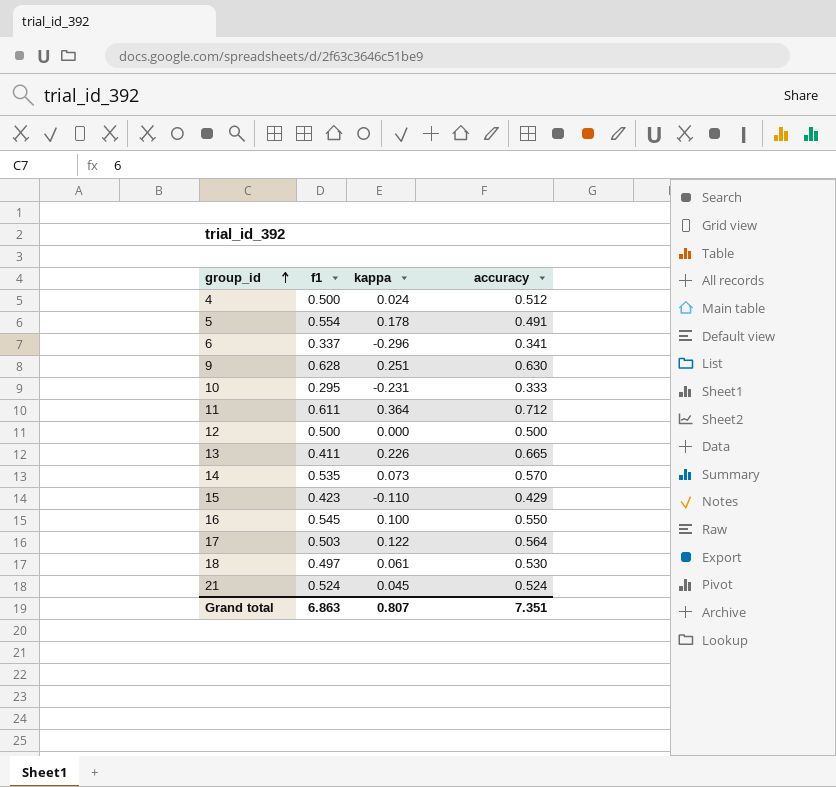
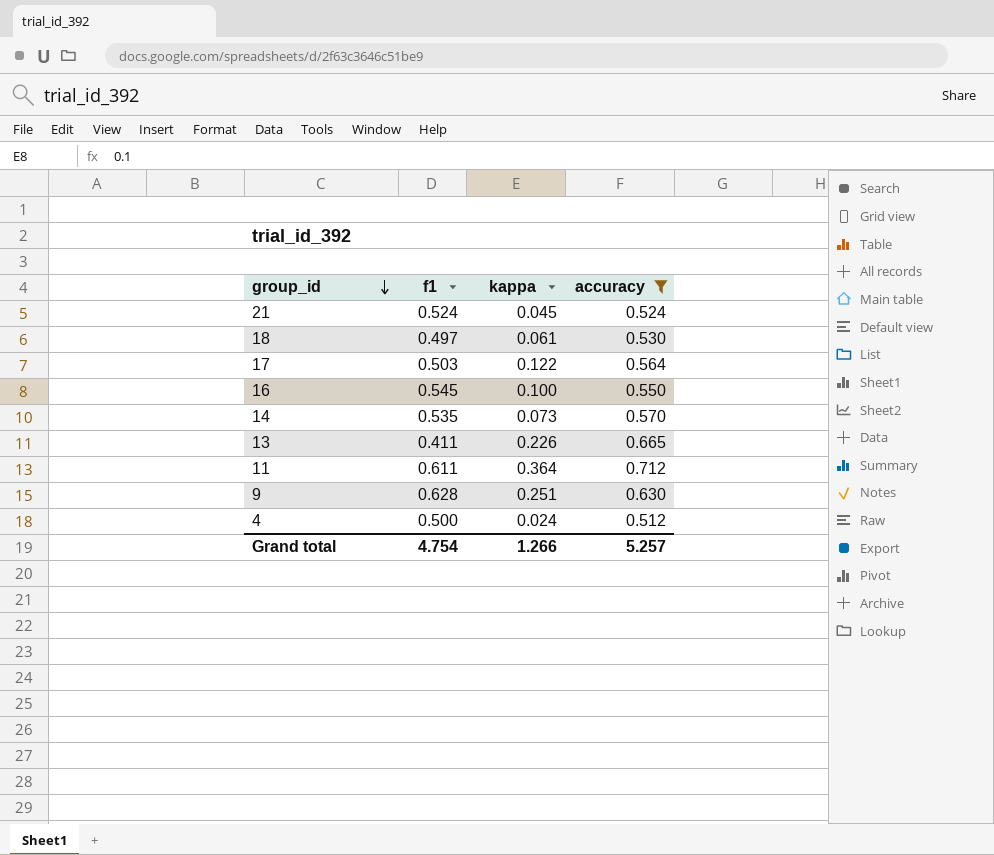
filter: none -> accuracy >= 0.512
row order: group_id ascending -> group_id descending
Grand total | f1: 6.863 -> 4.754
Grand total | kappa: 0.807 -> 1.266
Grand total | accuracy: 7.351 -> 5.257

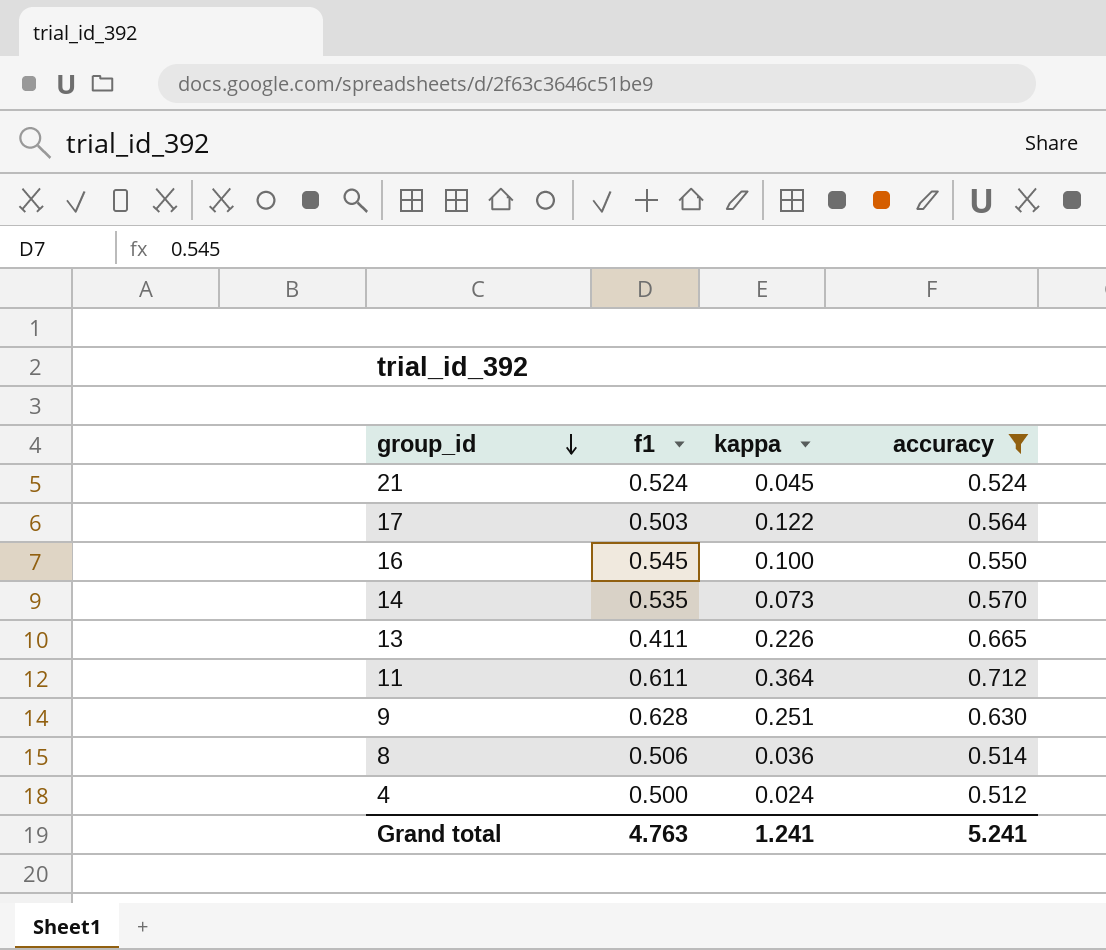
row 18: 0.497 | 0.061 | 0.530 -> none
row 8: none -> 0.506 | 0.036 | 0.514
Grand total | f1: 4.754 -> 4.763
Grand total | kappa: 1.266 -> 1.241
Grand total | accuracy: 5.257 -> 5.241

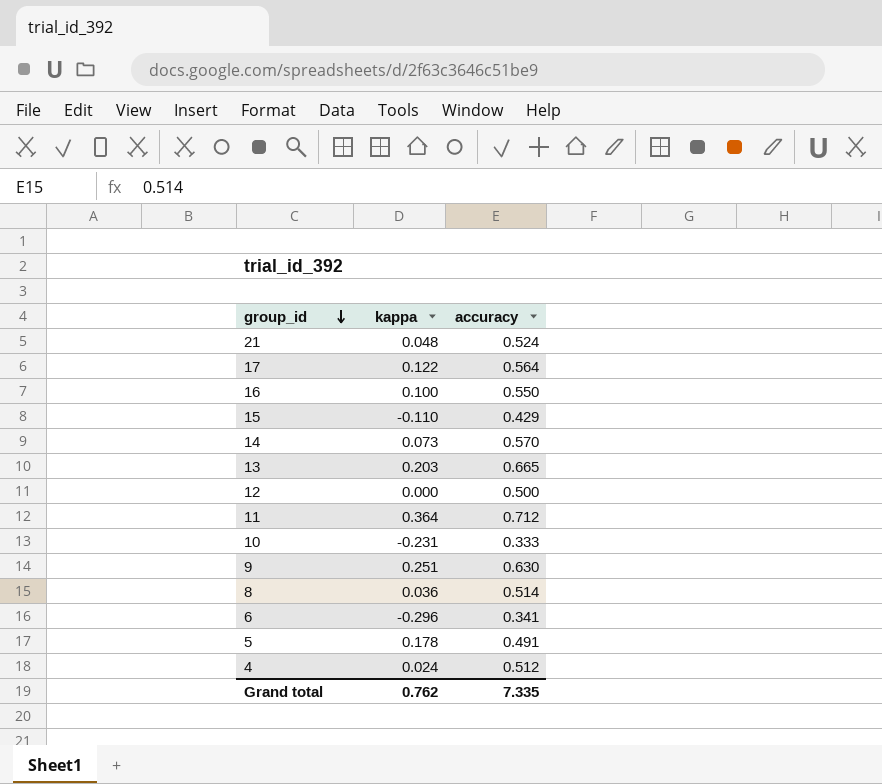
filter: accuracy >= 0.512 -> none
column f1 | position: 2 -> none
21 | kappa: 0.045 -> 0.048
13 | kappa: 0.226 -> 0.203
Grand total | kappa: 1.241 -> 0.762
Grand total | accuracy: 5.241 -> 7.335

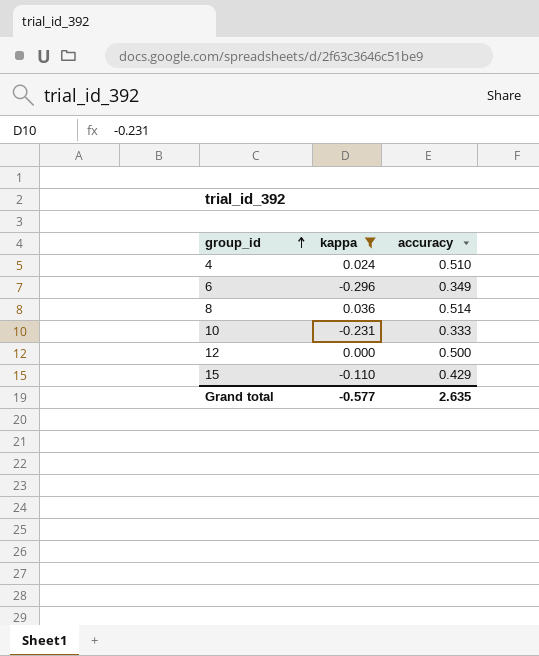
filter: none -> kappa <= 0.036
row order: group_id descending -> group_id ascending
4 | accuracy: 0.512 -> 0.510
6 | accuracy: 0.341 -> 0.349
Grand total | kappa: 0.762 -> -0.577
Grand total | accuracy: 7.335 -> 2.635

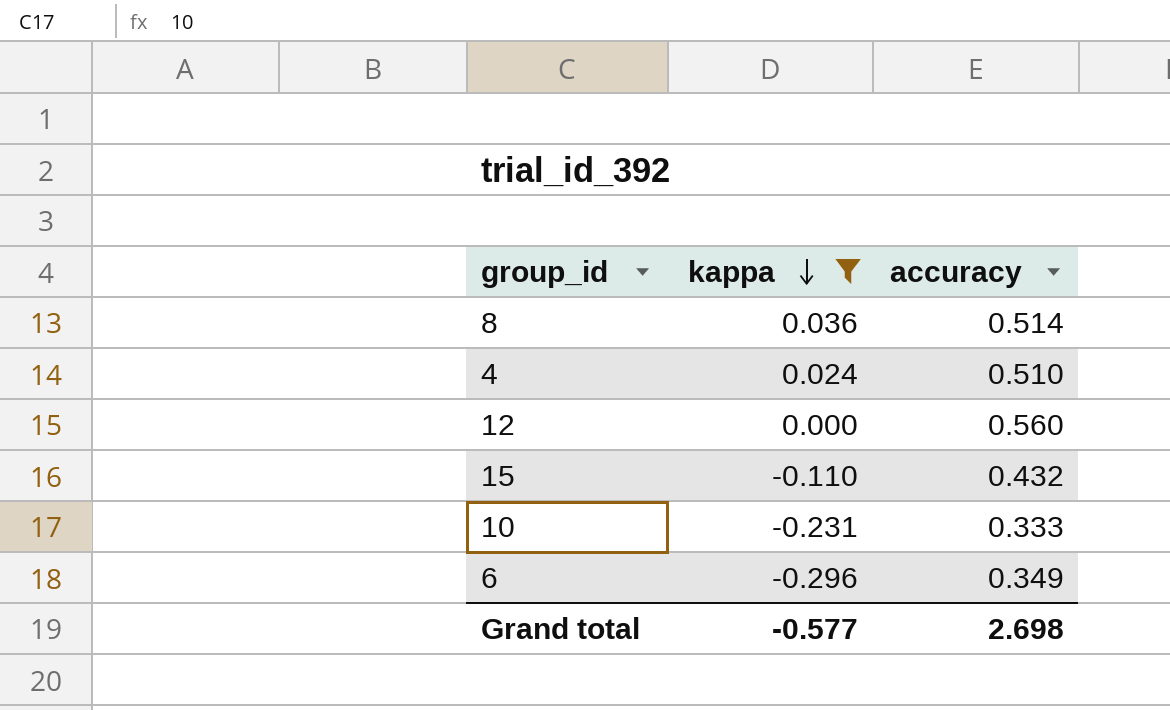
row order: group_id ascending -> kappa descending
12 | accuracy: 0.500 -> 0.560
15 | accuracy: 0.429 -> 0.432
Grand total | accuracy: 2.635 -> 2.698

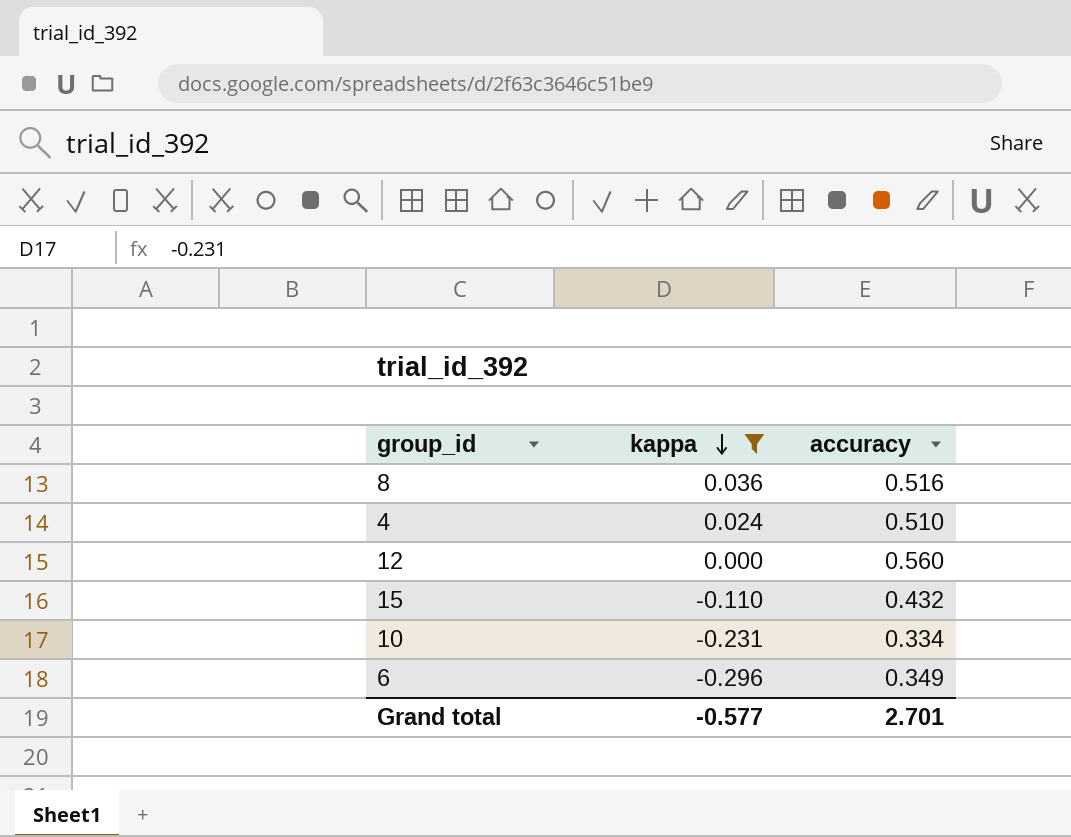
8 | accuracy: 0.514 -> 0.516
10 | accuracy: 0.333 -> 0.334
Grand total | accuracy: 2.698 -> 2.701

